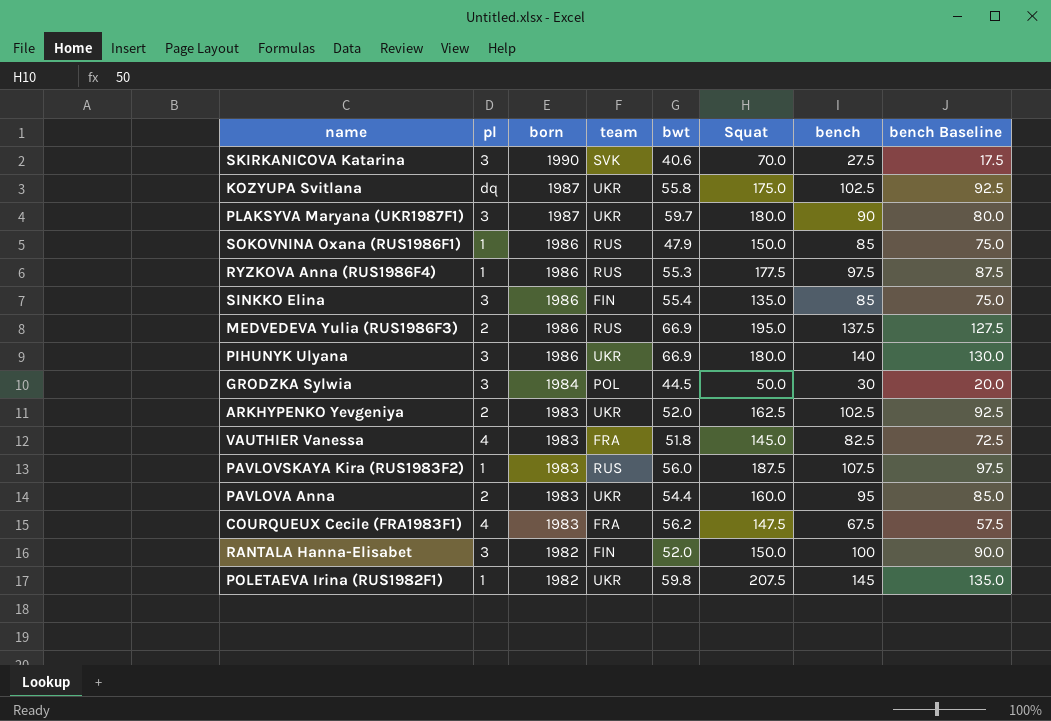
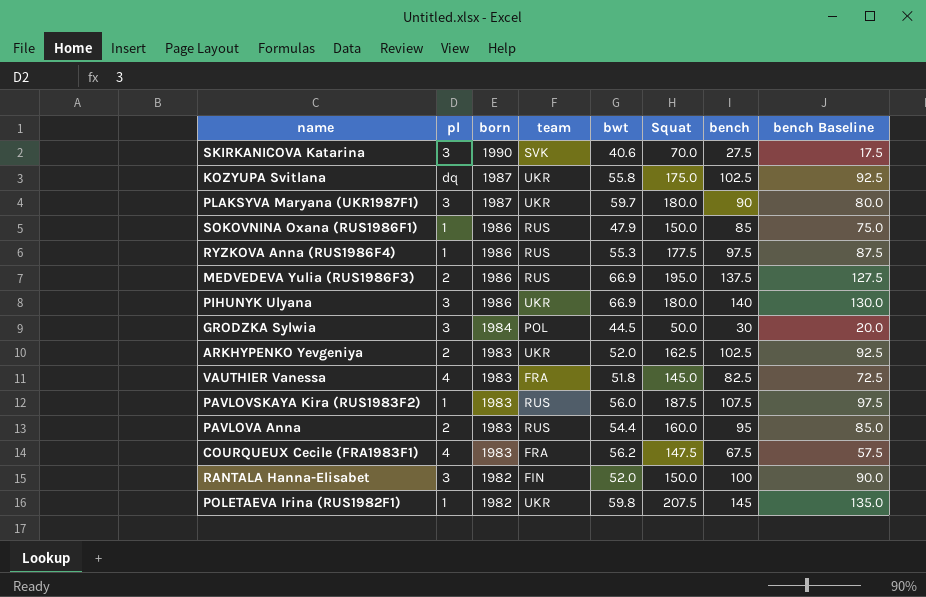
row SINKKO Elina: 3 | 1986 | FIN | 55.4 | 135.0 | 85 | 75.0 -> none
PAVLOVA Anna | team: UKR -> RUS

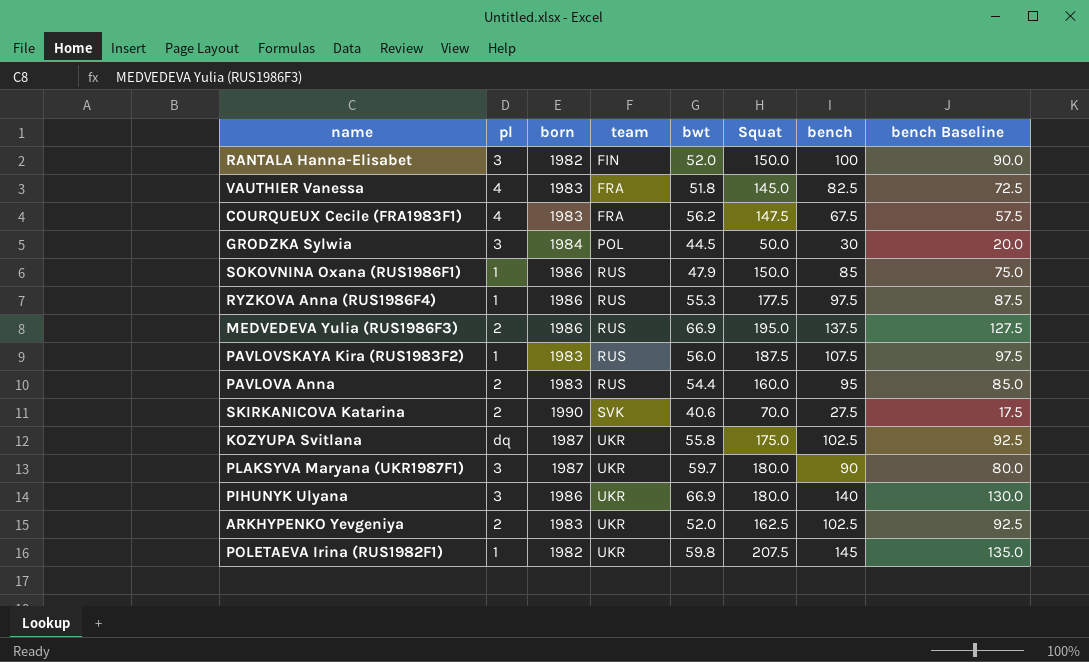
row order: born descending -> team ascending
SKIRKANICOVA Katarina | pl: 3 -> 2

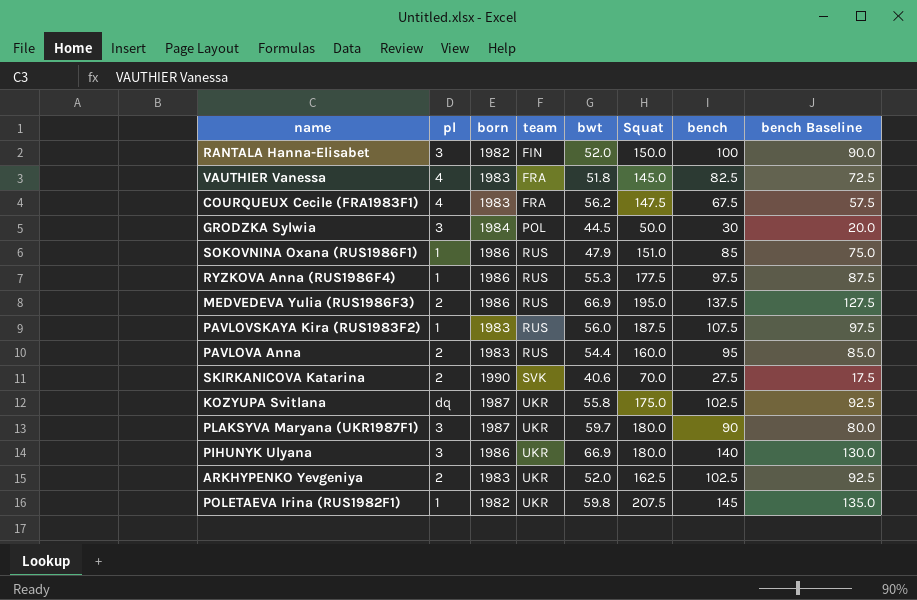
SOKOVNINA Oxana (RUS1986F1) | Squat: 150.0 -> 151.0

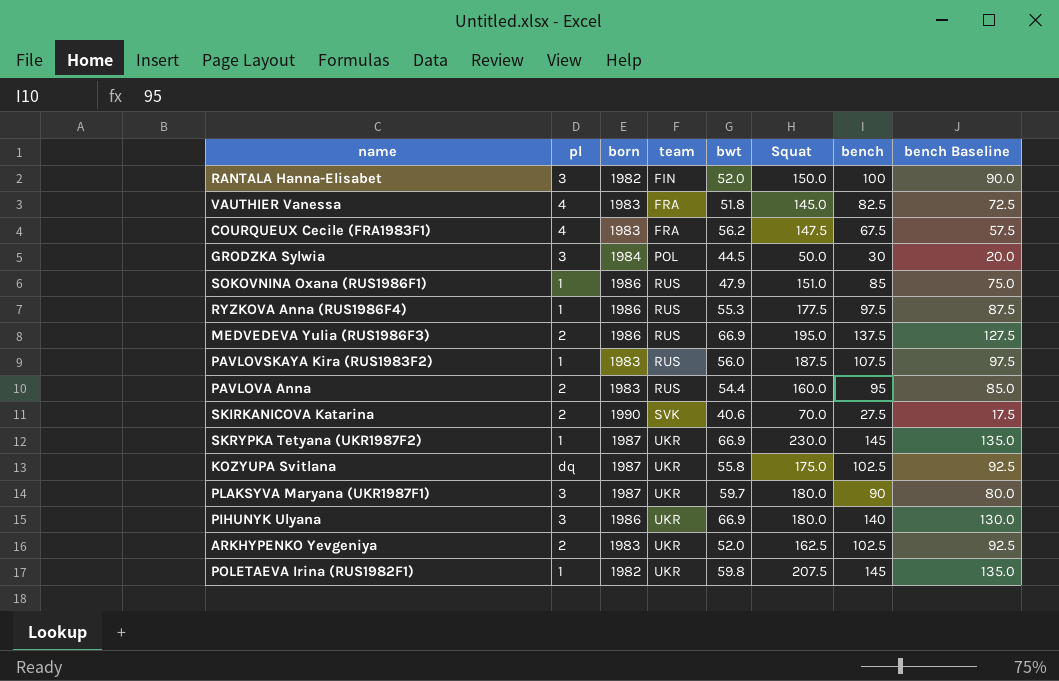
row SKRYPKA Tetyana (UKR1987F2): none -> 1 | 1987 | UKR | 66.9 | 230.0 | 145 | 135.0

